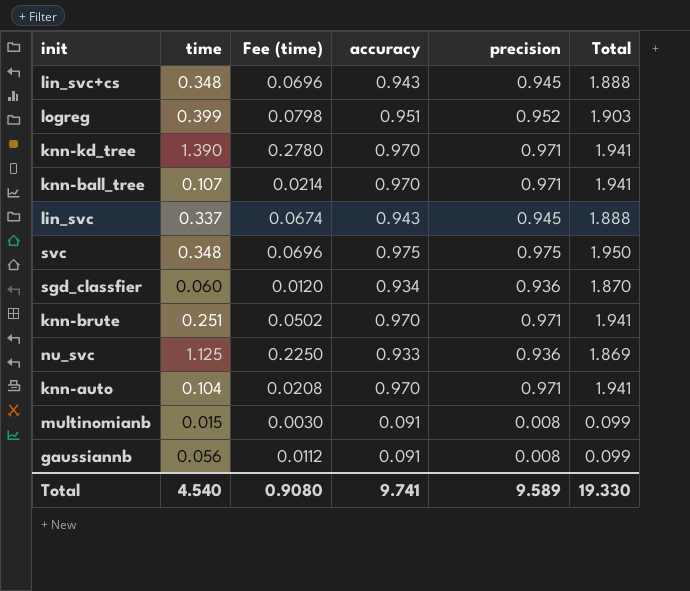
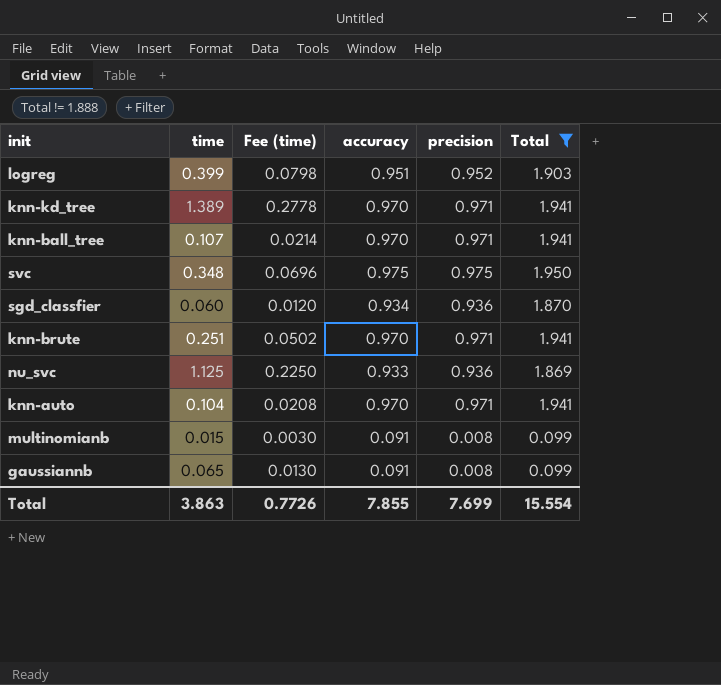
filter: none -> Total != 1.888
knn-kd_tree | time: 1.390 -> 1.389
knn-kd_tree | Fee (time): 0.2780 -> 0.2778
gaussiannb | time: 0.056 -> 0.065
gaussiannb | Fee (time): 0.0112 -> 0.0130
Total | time: 4.540 -> 3.863
Total | Fee (time): 0.9080 -> 0.7726
Total | accuracy: 9.741 -> 7.855
Total | precision: 9.589 -> 7.699
Total | Total: 19.330 -> 15.554

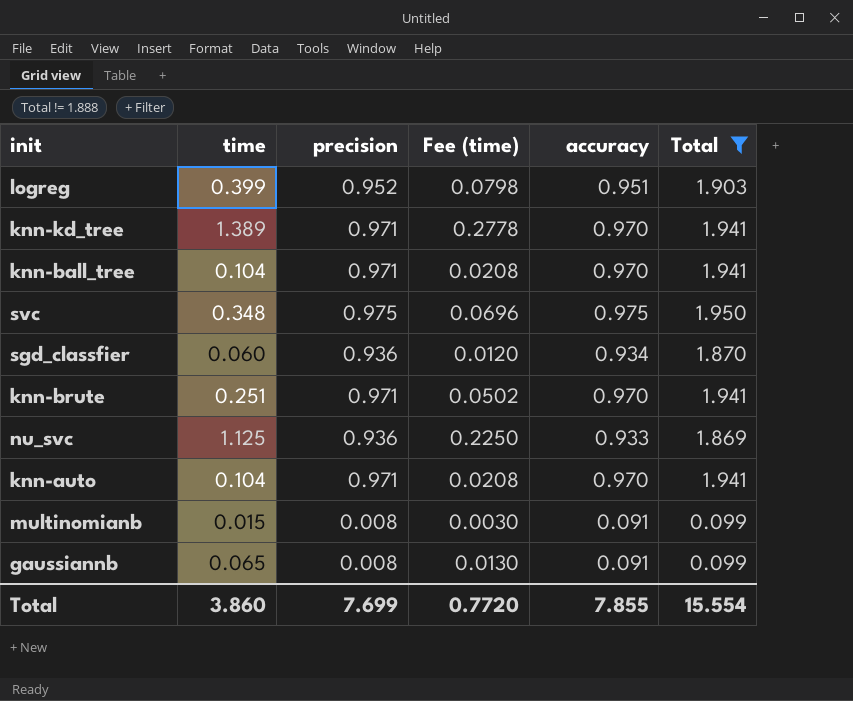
column precision | position: 5 -> 3
knn-ball_tree | time: 0.107 -> 0.104
knn-ball_tree | Fee (time): 0.0214 -> 0.0208
Total | time: 3.863 -> 3.860
Total | Fee (time): 0.7726 -> 0.7720

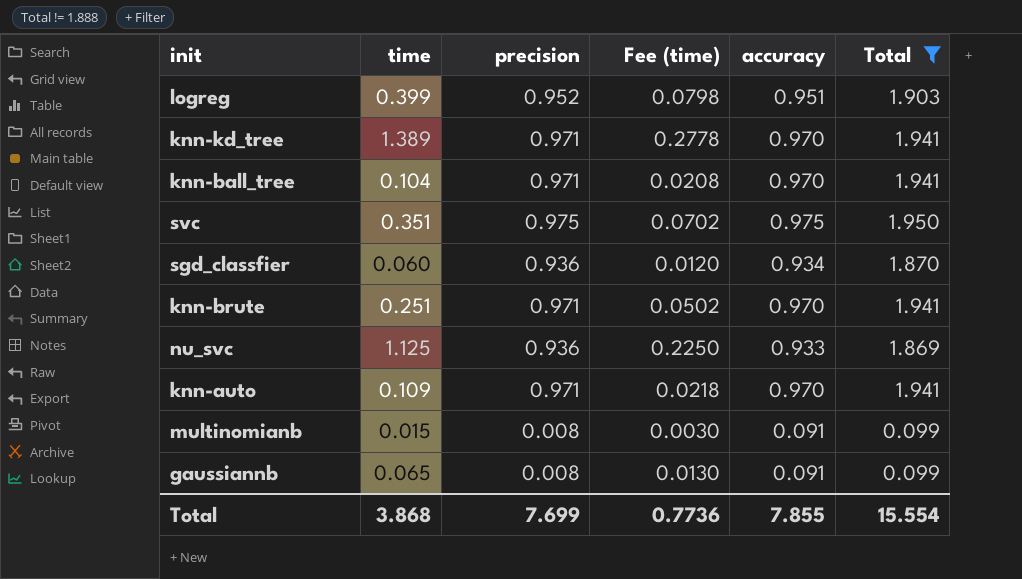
svc | time: 0.348 -> 0.351
svc | Fee (time): 0.0696 -> 0.0702
knn-auto | time: 0.104 -> 0.109
knn-auto | Fee (time): 0.0208 -> 0.0218
Total | time: 3.860 -> 3.868
Total | Fee (time): 0.7720 -> 0.7736

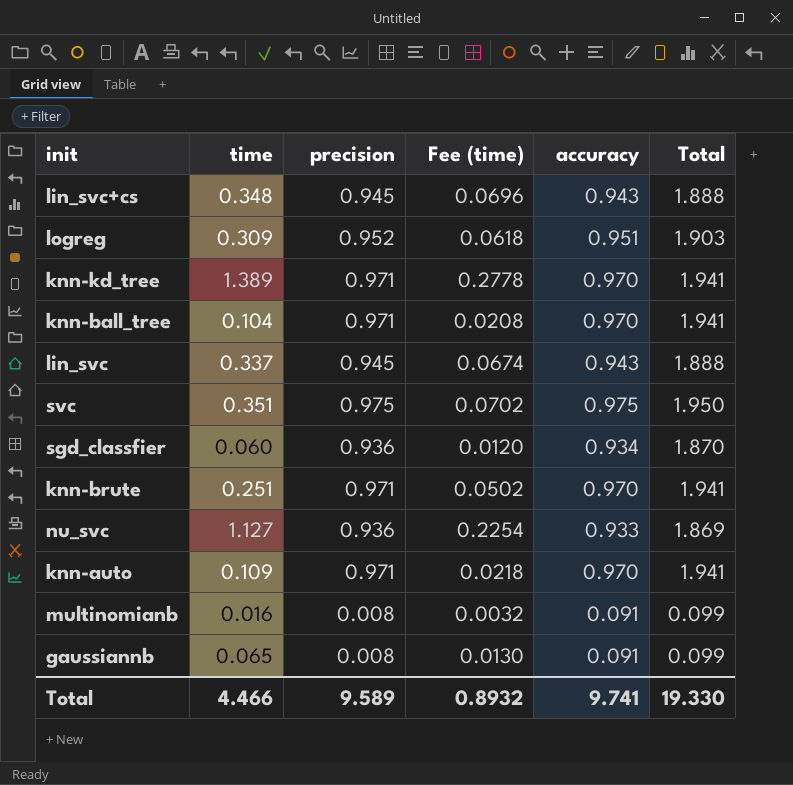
filter: Total != 1.888 -> none
logreg | time: 0.399 -> 0.309
logreg | Fee (time): 0.0798 -> 0.0618
nu_svc | time: 1.125 -> 1.127
nu_svc | Fee (time): 0.2250 -> 0.2254
multinomianb | time: 0.015 -> 0.016
multinomianb | Fee (time): 0.0030 -> 0.0032
Total | time: 3.868 -> 4.466
Total | precision: 7.699 -> 9.589
Total | Fee (time): 0.7736 -> 0.8932
Total | accuracy: 7.855 -> 9.741
Total | Total: 15.554 -> 19.330

